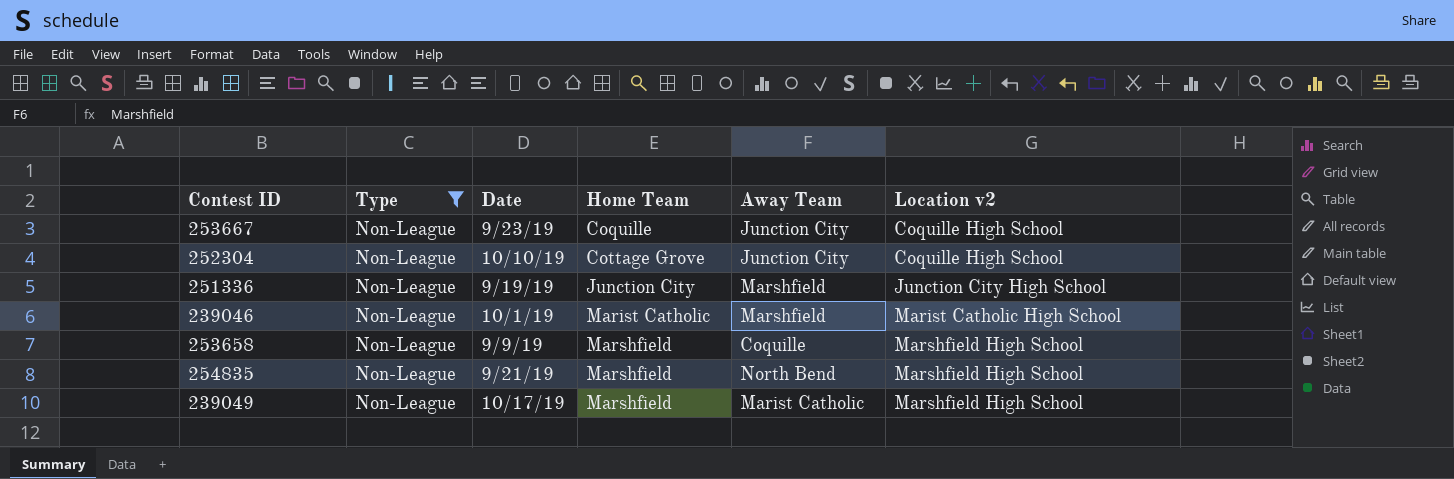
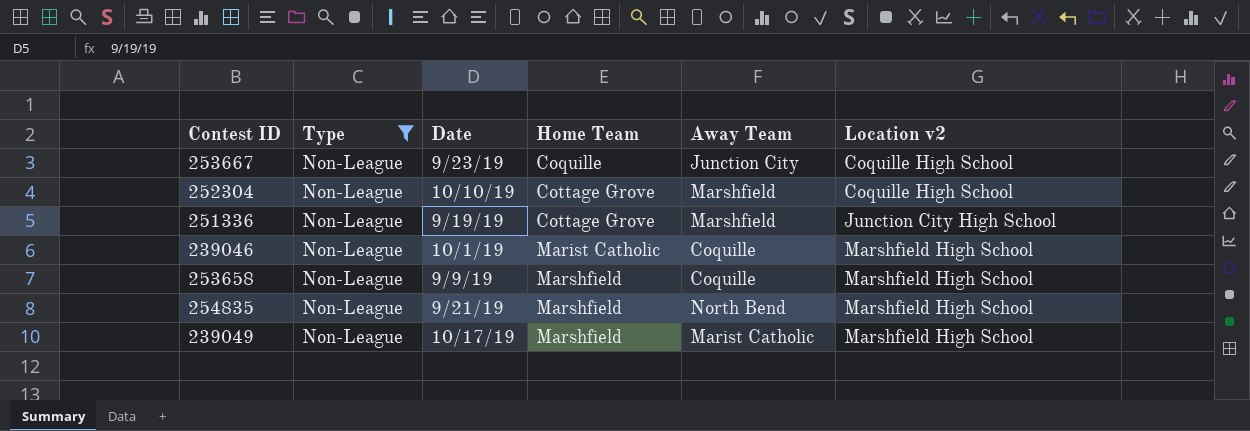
252304 | Away Team: Junction City -> Marshfield
251336 | Home Team: Junction City -> Cottage Grove
239046 | Away Team: Marshfield -> Coquille
239046 | Location v2: Marist Catholic High School -> Marshfield High School

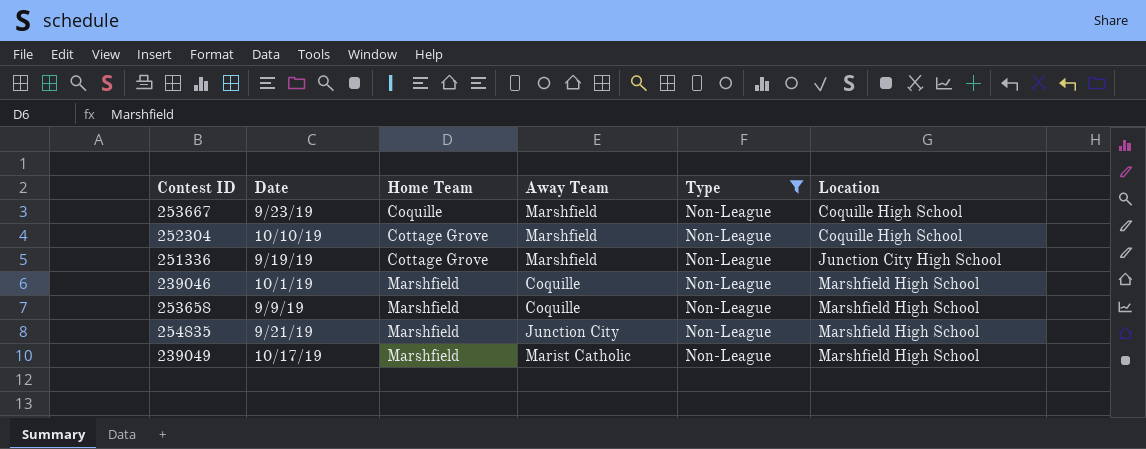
column Type | position: 2 -> 5
column name: Location v2 -> Location
253667 | Away Team: Junction City -> Marshfield
239046 | Home Team: Marist Catholic -> Marshfield
254835 | Away Team: North Bend -> Junction City

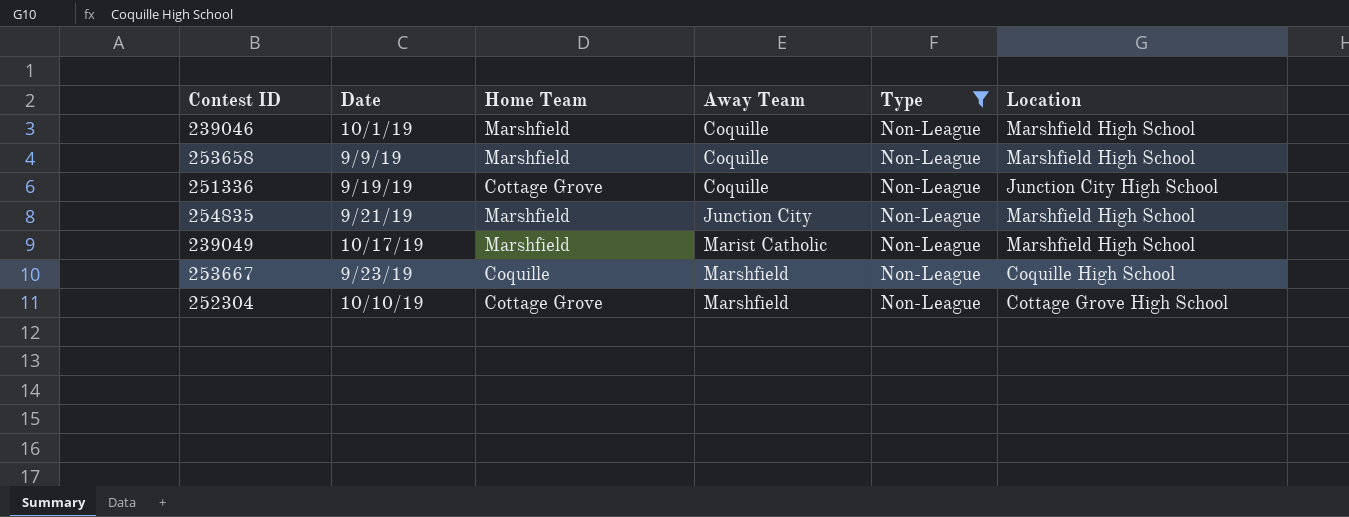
row order: Home Team ascending -> Away Team ascending
251336 | Away Team: Marshfield -> Coquille
252304 | Location: Coquille High School -> Cottage Grove High School

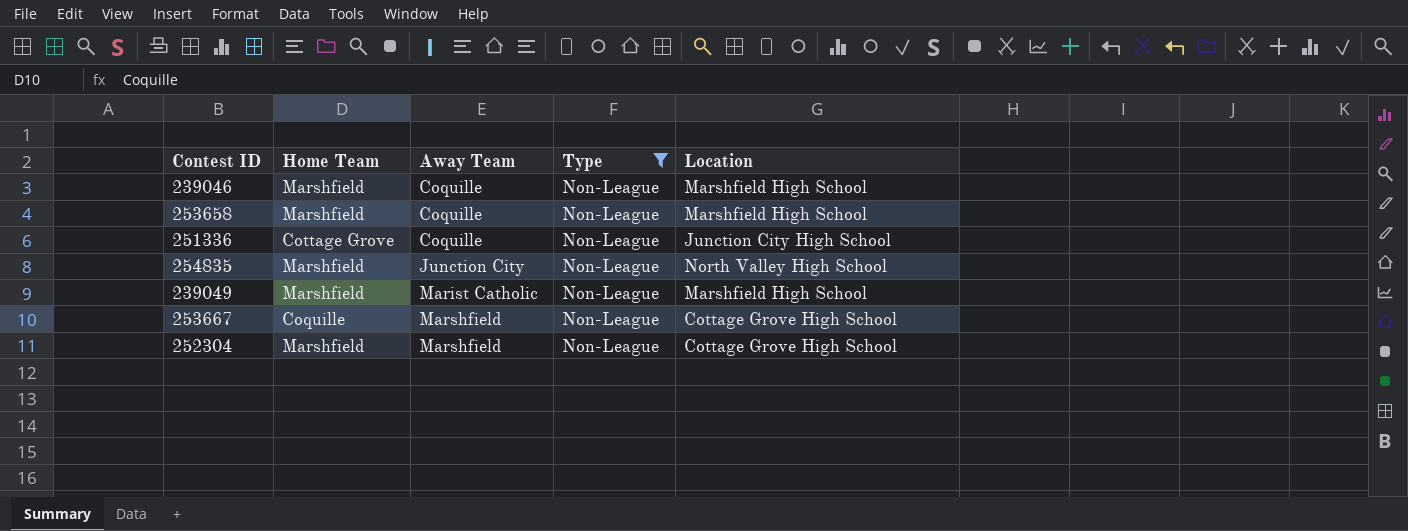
column Date | position: 2 -> none
254835 | Location: Marshfield High School -> North Valley High School
253667 | Location: Coquille High School -> Cottage Grove High School
252304 | Home Team: Cottage Grove -> Marshfield

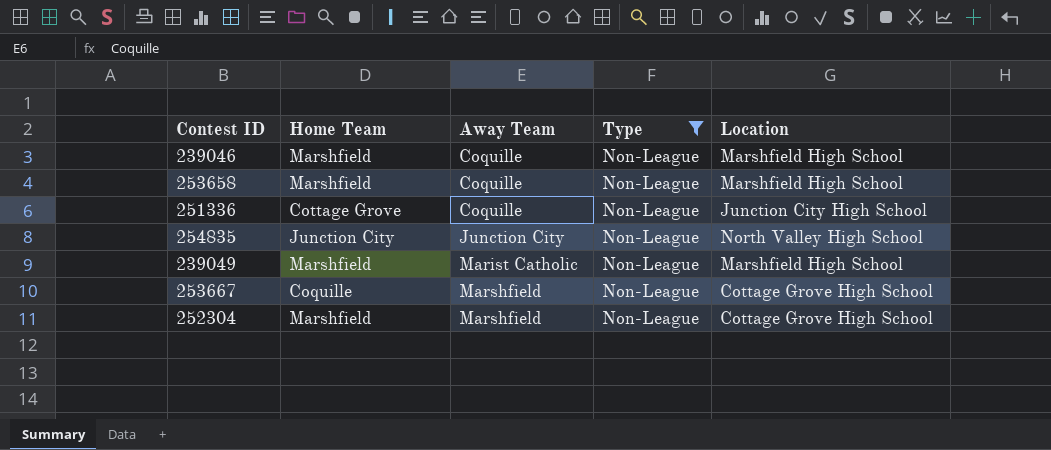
254835 | Home Team: Marshfield -> Junction City

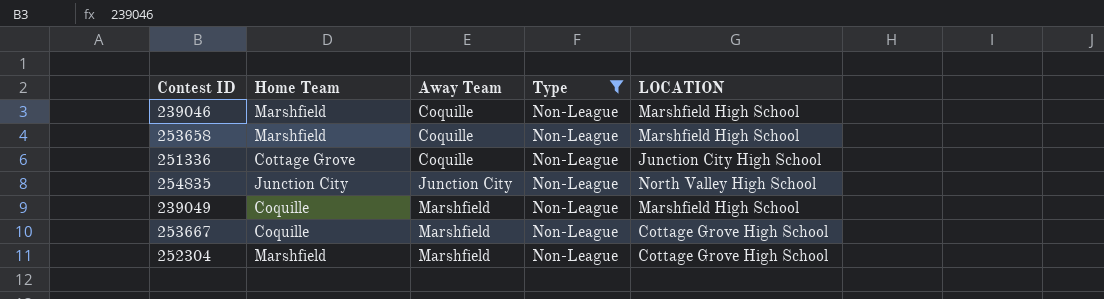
column name: Location -> LOCATION
239049 | Home Team: Marshfield -> Coquille
239049 | Away Team: Marist Catholic -> Marshfield

